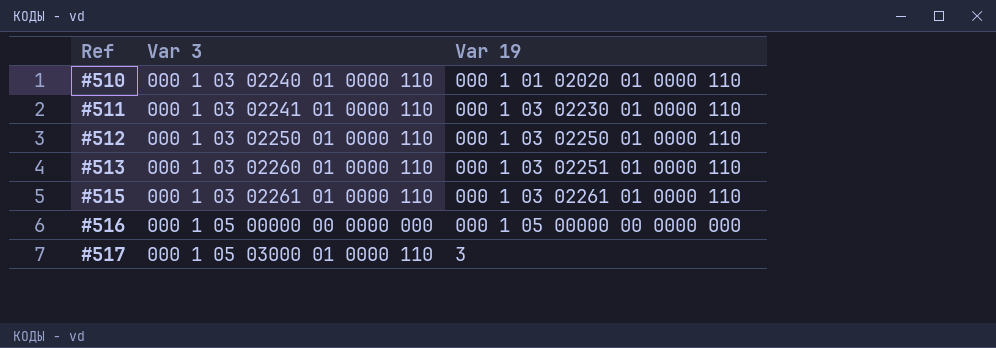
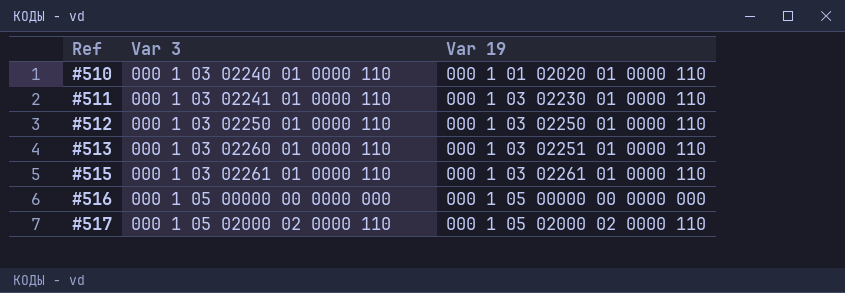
#517 | Var 3: 000 1 05 03000 01 0000 110 -> 000 1 05 02000 02 0000 110
#517 | Var 19: 3 -> 000 1 05 02000 02 0000 110

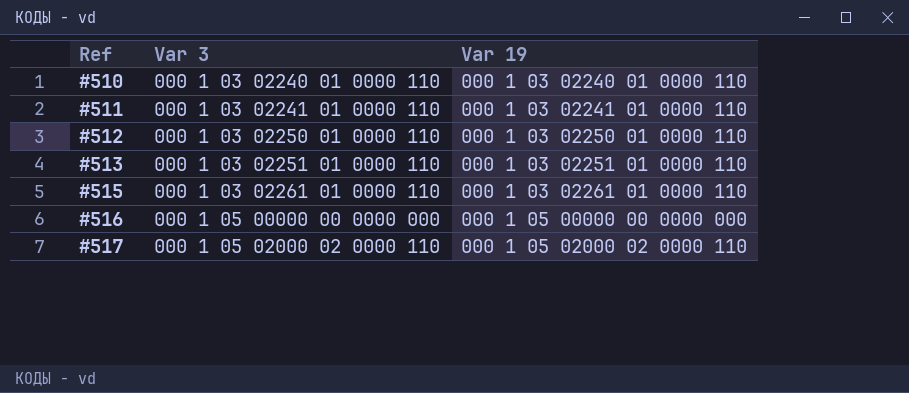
#510 | Var 19: 000 1 01 02020 01 0000 110 -> 000 1 03 02240 01 0000 110
#511 | Var 19: 000 1 03 02230 01 0000 110 -> 000 1 03 02241 01 0000 110
#513 | Var 3: 000 1 03 02260 01 0000 110 -> 000 1 03 02251 01 0000 110

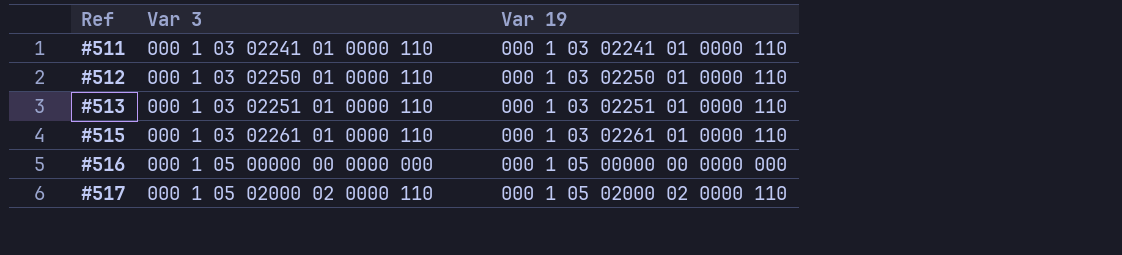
row #510: 000 1 03 02240 01 0000 110 | 000 1 03 02240 01 0000 110 -> none

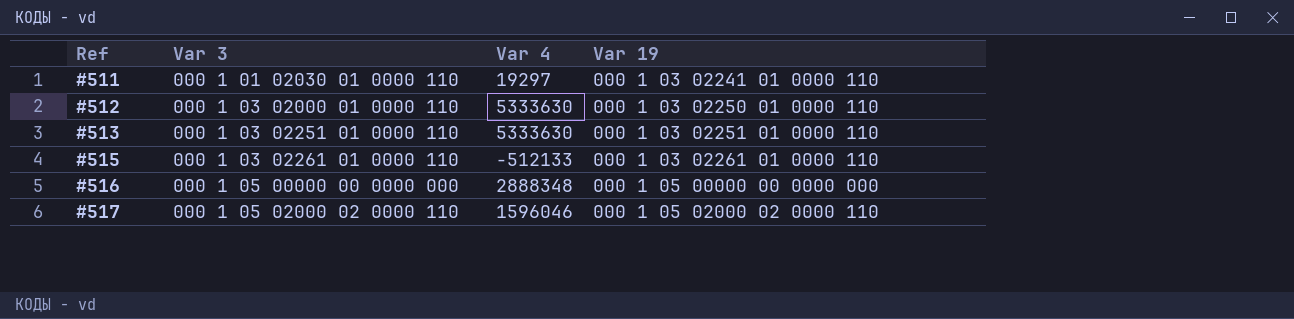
column Var 4 | position: none -> 3
#511 | Var 3: 000 1 03 02241 01 0000 110 -> 000 1 01 02030 01 0000 110
#512 | Var 3: 000 1 03 02250 01 0000 110 -> 000 1 03 02000 01 0000 110

